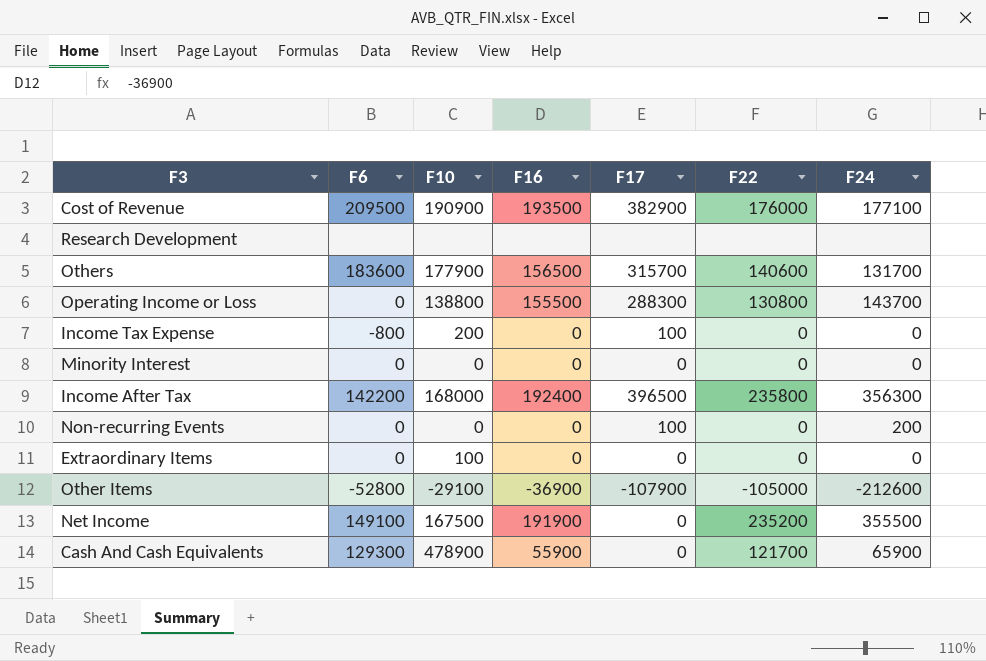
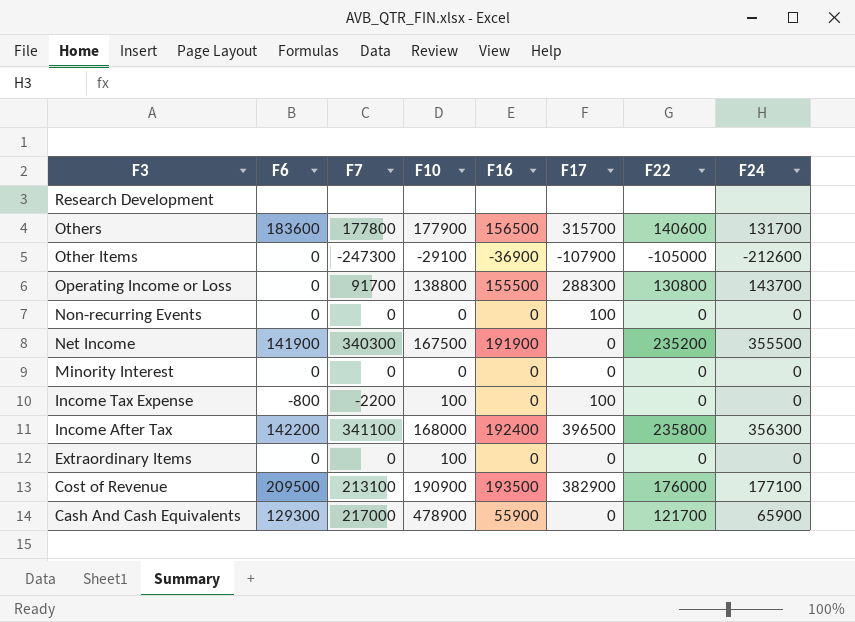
row order: none -> F3 descending
column F7 | position: none -> 3
Other Items | F6: -52800 -> 0
Non-recurring Events | F24: 200 -> 0
Net Income | F6: 149100 -> 141900
Income Tax Expense | F10: 200 -> 100

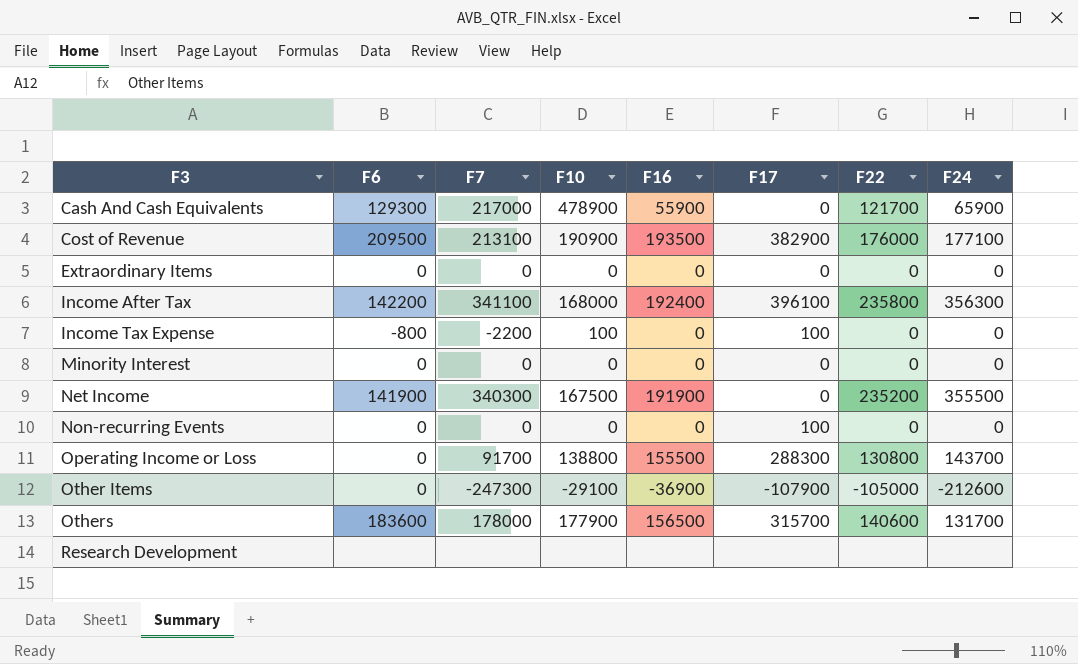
row order: F3 descending -> F3 ascending
Extraordinary Items | F10: 100 -> 0
Income After Tax | F17: 396500 -> 396100
Others | F7: 177800 -> 178000

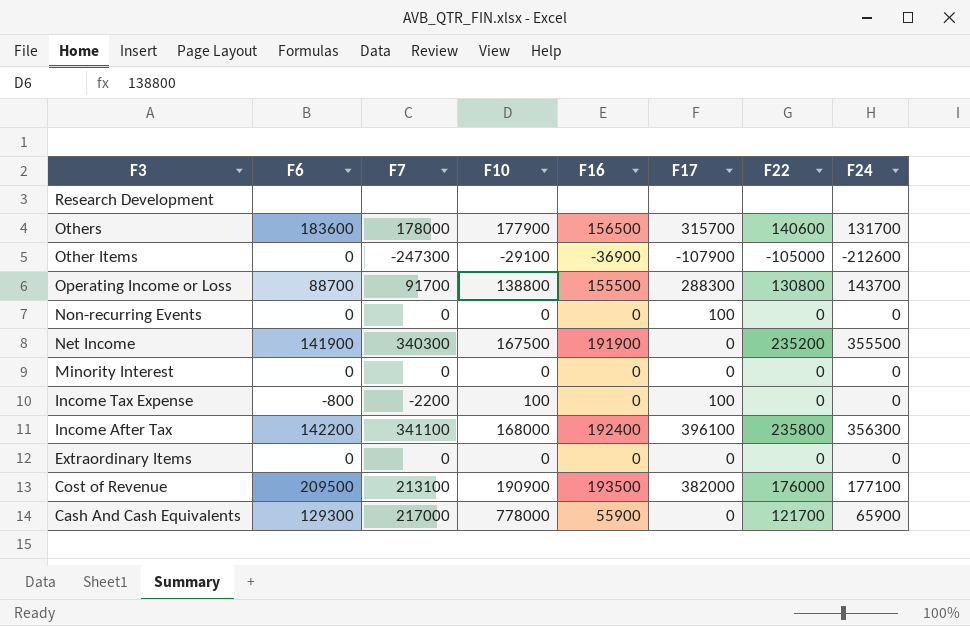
row order: F3 ascending -> F3 descending
Operating Income or Loss | F6: 0 -> 88700
Cost of Revenue | F17: 382900 -> 382000
Cash And Cash Equivalents | F10: 478900 -> 778000

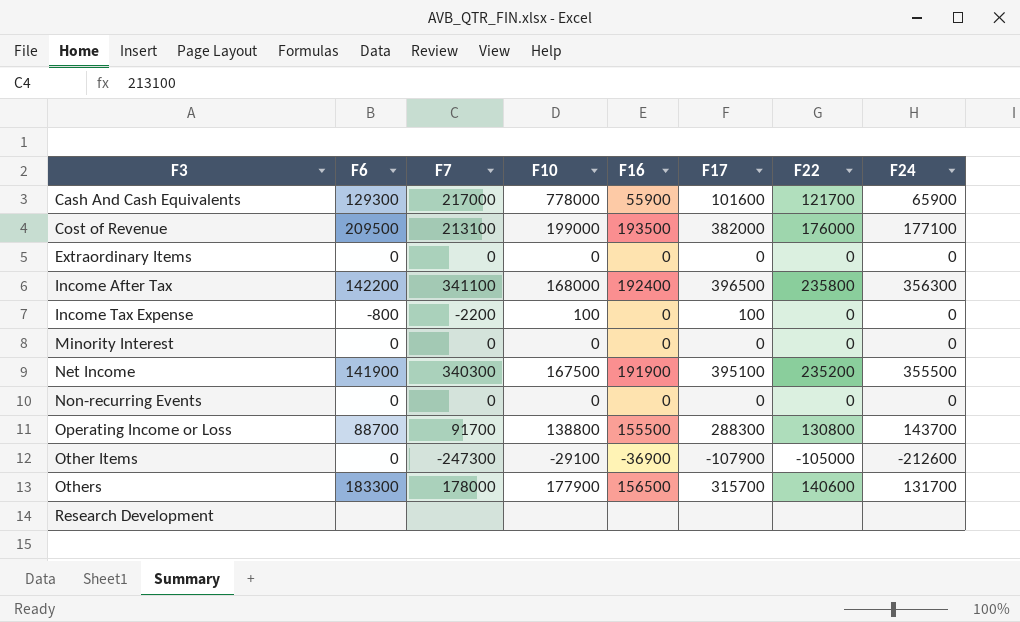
row order: F3 descending -> F3 ascending
Cash And Cash Equivalents | F17: 0 -> 101600
Cost of Revenue | F10: 190900 -> 199000
Income After Tax | F17: 396100 -> 396500
Net Income | F17: 0 -> 395100
Non-recurring Events | F17: 100 -> 0
Others | F6: 183600 -> 183300

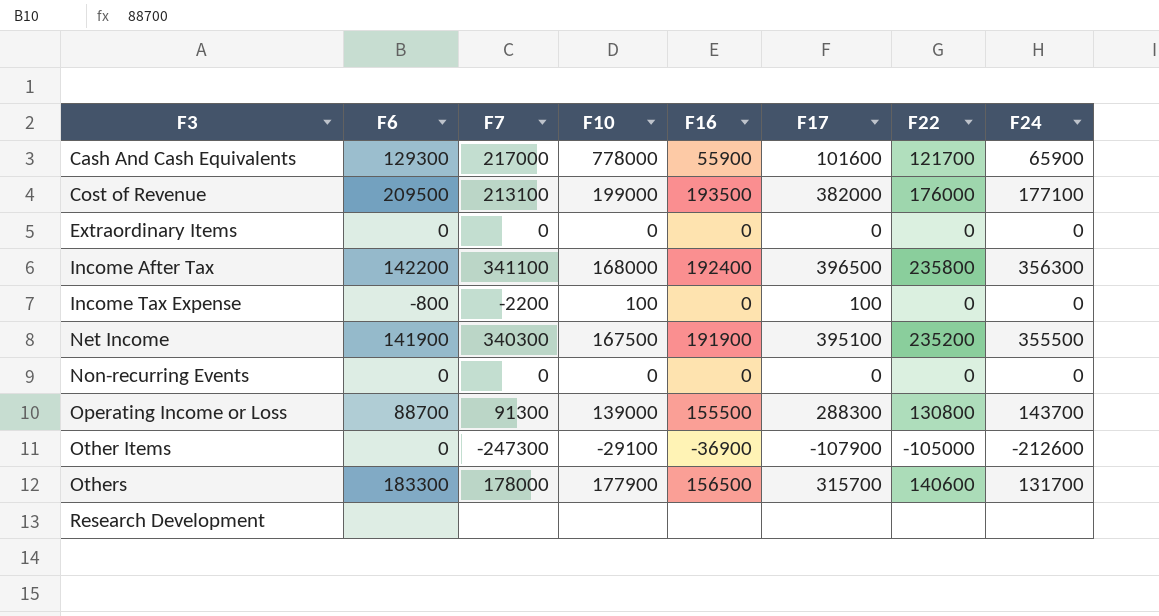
row Minority Interest: 0 | 0 | 0 | 0 | 0 | 0 | 0 -> none
Operating Income or Loss | F7: 91700 -> 91300
Operating Income or Loss | F10: 138800 -> 139000

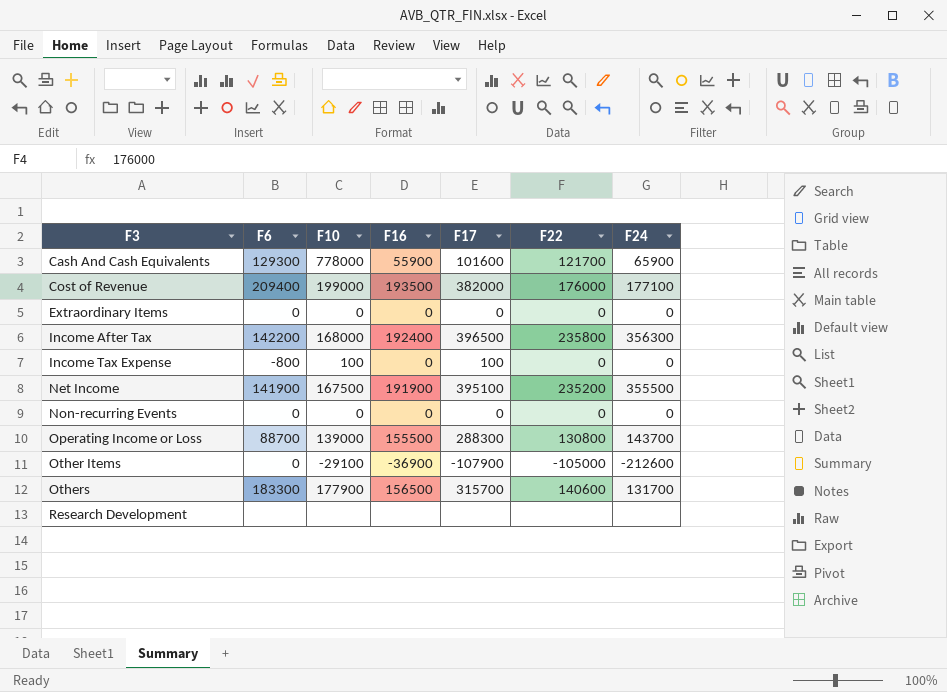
column F7 | position: 3 -> none
Cost of Revenue | F6: 209500 -> 209400

